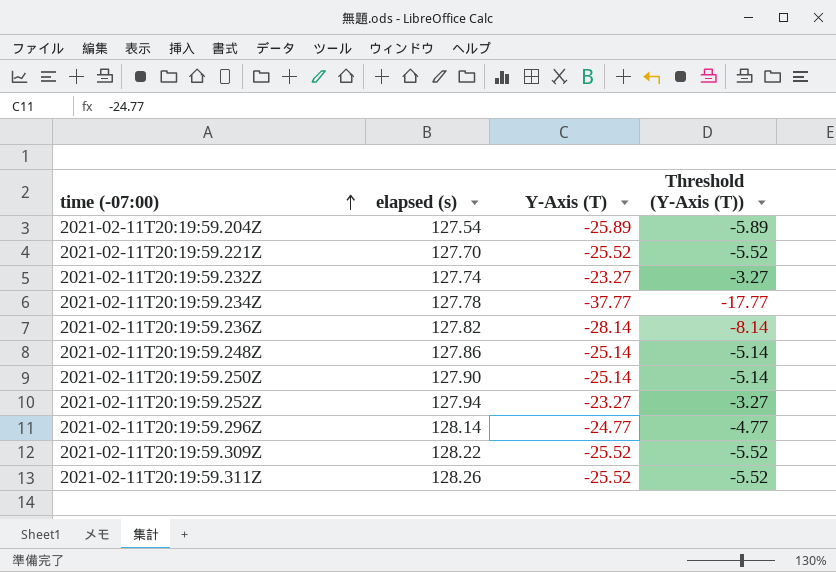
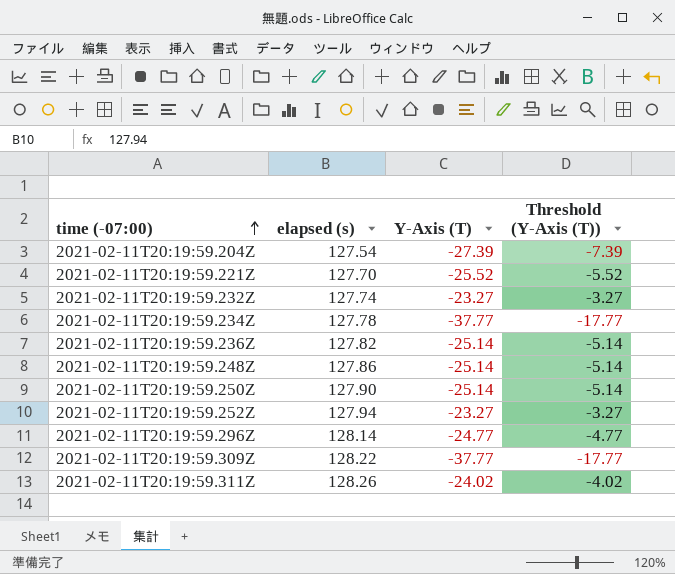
2021-02-11T20:19:59.204Z | Y-Axis (T): -25.89 -> -27.39
2021-02-11T20:19:59.204Z | Threshold (Y-Axis (T)): -5.89 -> -7.39
2021-02-11T20:19:59.236Z | Y-Axis (T): -28.14 -> -25.14
2021-02-11T20:19:59.236Z | Threshold (Y-Axis (T)): -8.14 -> -5.14
2021-02-11T20:19:59.309Z | Y-Axis (T): -25.52 -> -37.77
2021-02-11T20:19:59.309Z | Threshold (Y-Axis (T)): -5.52 -> -17.77
2021-02-11T20:19:59.311Z | Y-Axis (T): -25.52 -> -24.02
2021-02-11T20:19:59.311Z | Threshold (Y-Axis (T)): -5.52 -> -4.02

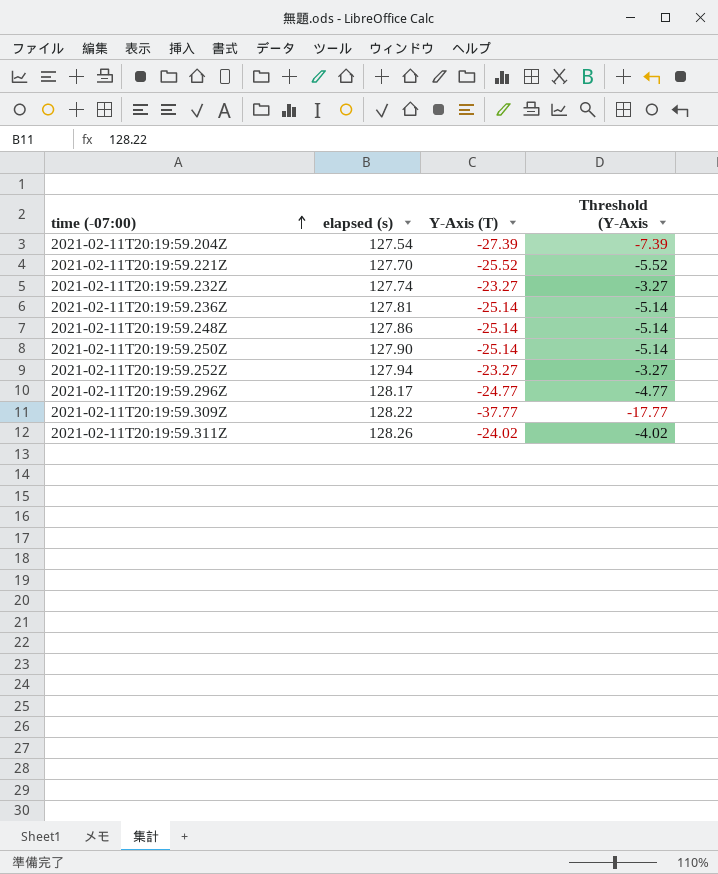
column name: Threshold (Y-Axis (T)) -> Threshold (Y-Axis
row 2021-02-11T20:19:59.234Z: 127.78 | -37.77 | -17.77 -> none
2021-02-11T20:19:59.236Z | elapsed (s): 127.82 -> 127.81
2021-02-11T20:19:59.296Z | elapsed (s): 128.14 -> 128.17

